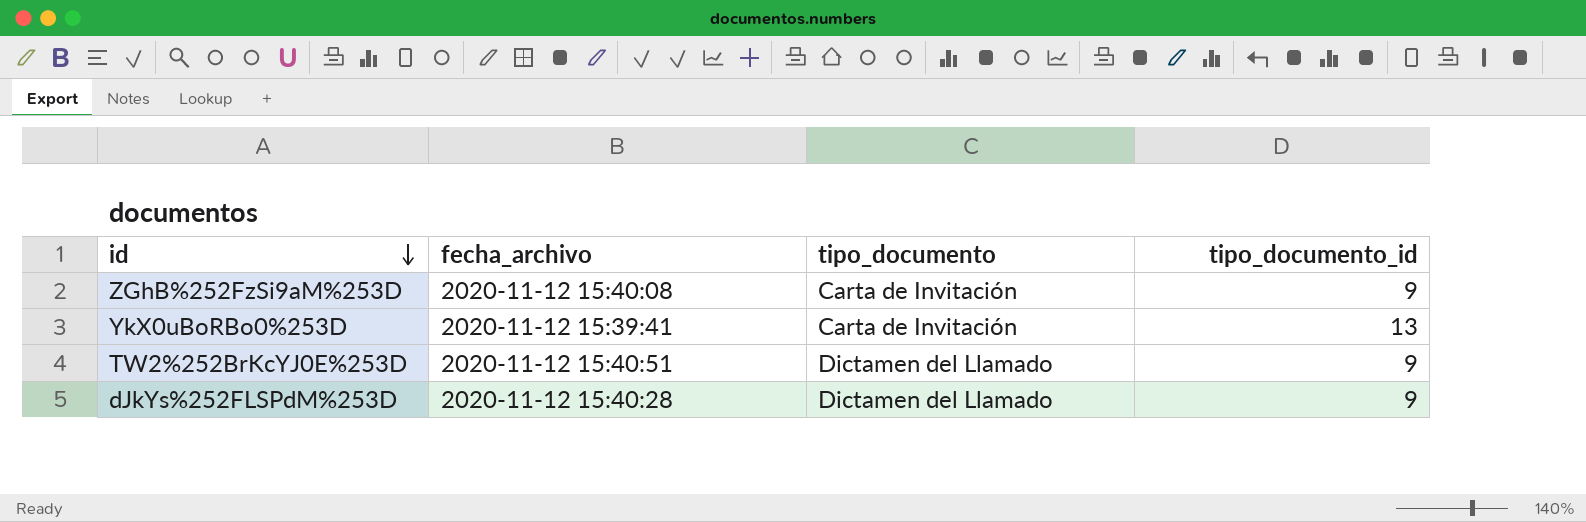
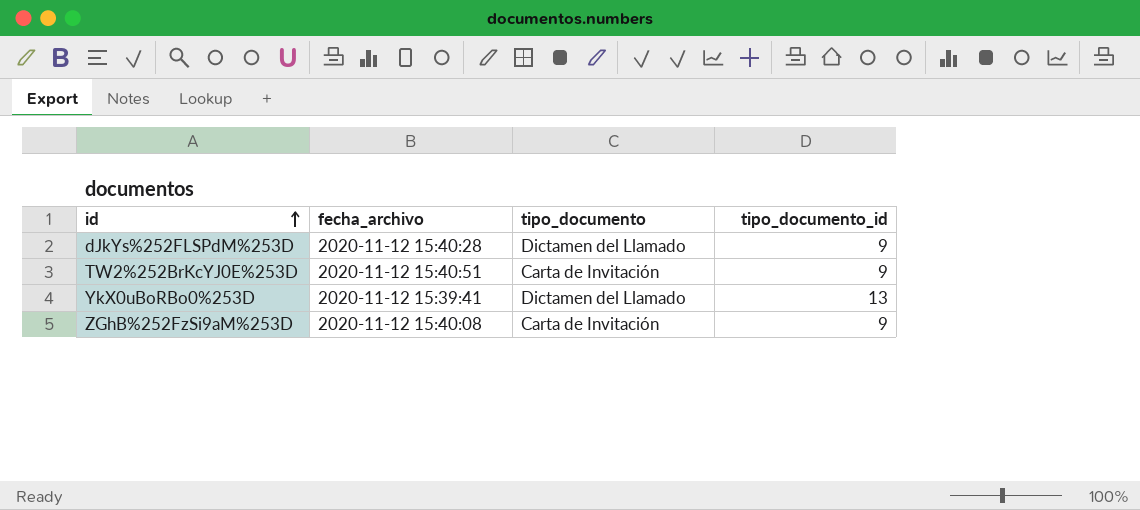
row order: id descending -> id ascending
TW2%252BrKcYJ0E%253D | tipo_documento: Dictamen del Llamado -> Carta de Invitación
YkX0uBoRBo0%253D | tipo_documento: Carta de Invitación -> Dictamen del Llamado

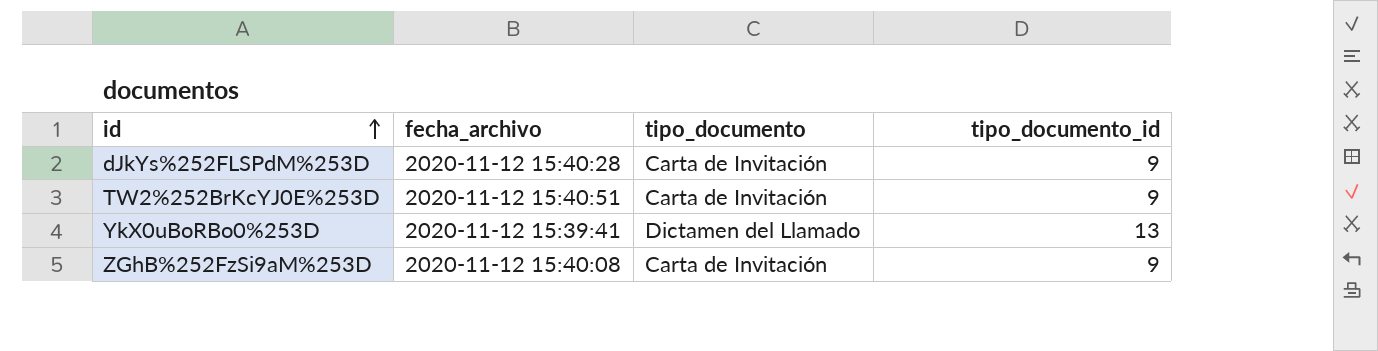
dJkYs%252FLSPdM%253D | tipo_documento: Dictamen del Llamado -> Carta de Invitación

